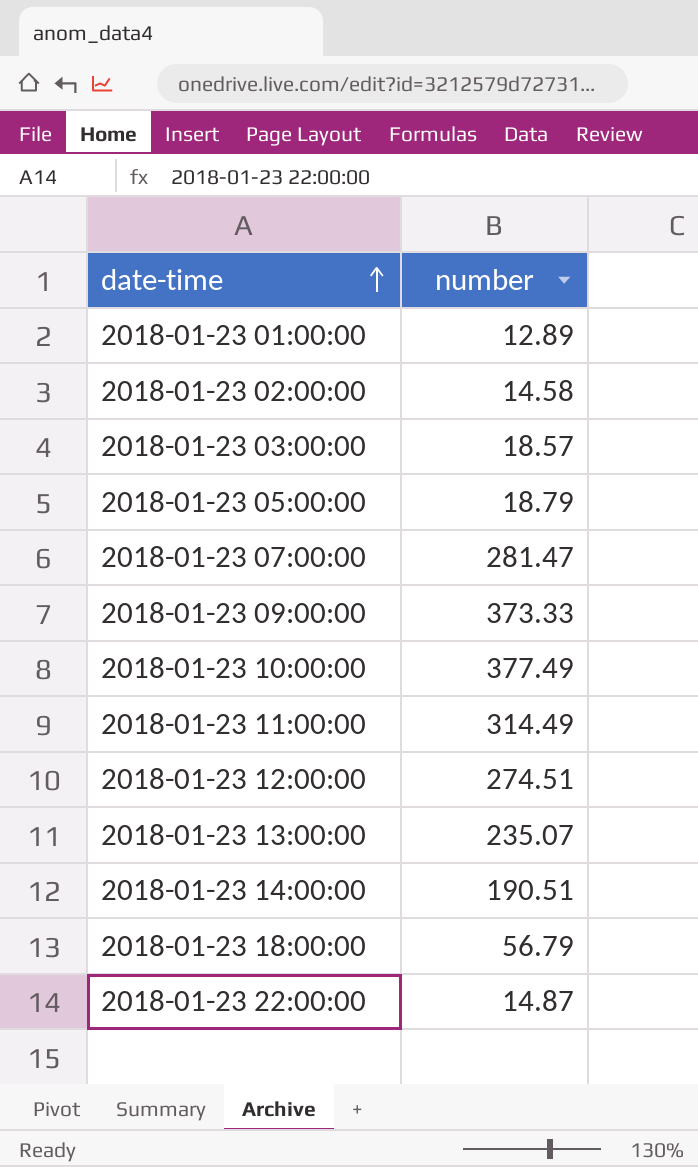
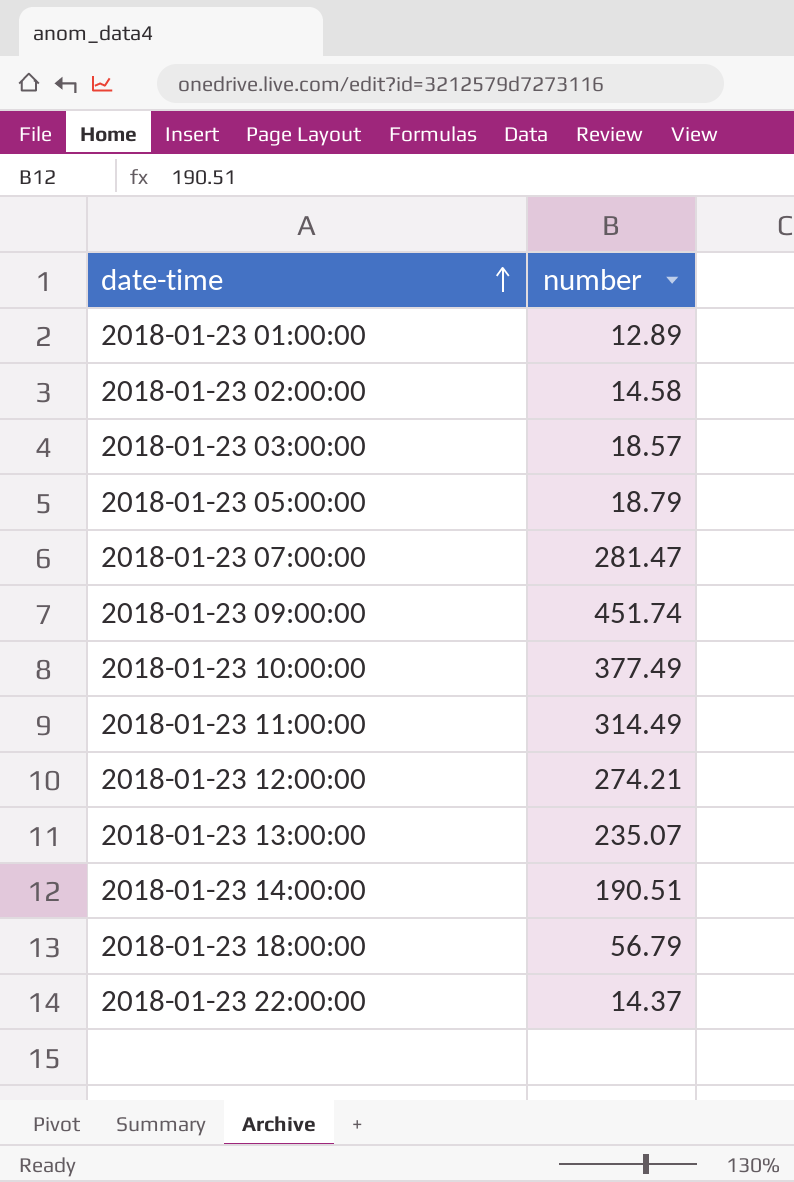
2018-01-23 09:00:00 | number: 373.33 -> 451.74
2018-01-23 12:00:00 | number: 274.51 -> 274.21
2018-01-23 22:00:00 | number: 14.87 -> 14.37

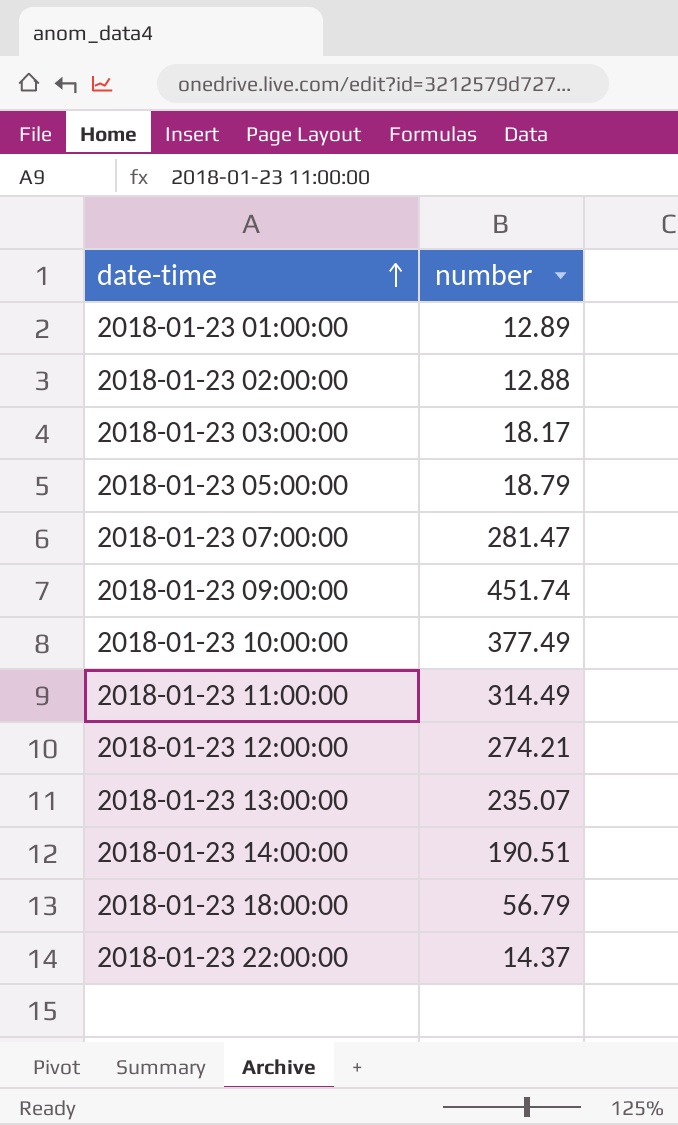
2018-01-23 02:00:00 | number: 14.58 -> 12.88
2018-01-23 03:00:00 | number: 18.57 -> 18.17

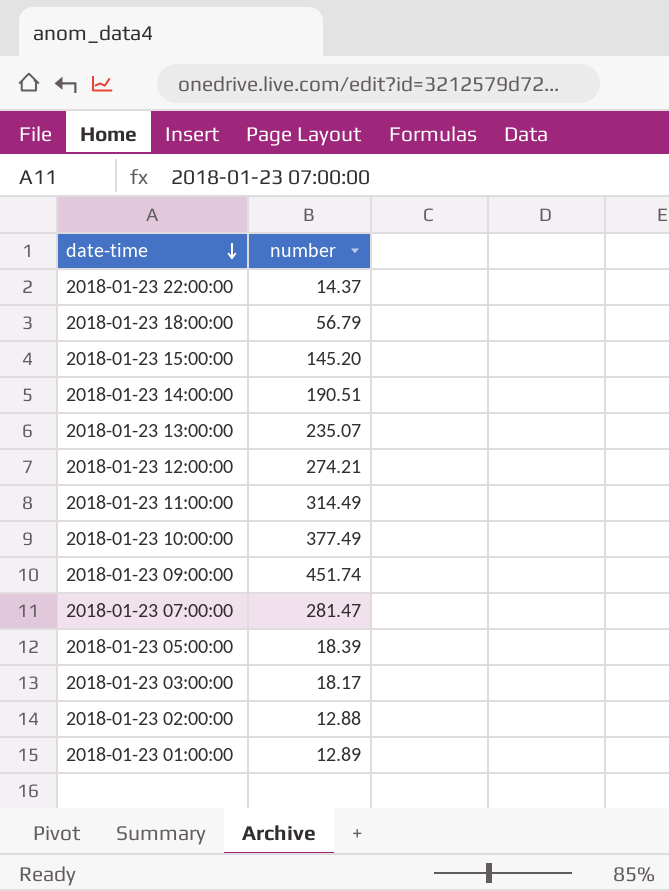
row order: date-time ascending -> date-time descending
row 2018-01-23 15:00:00: none -> 145.20
2018-01-23 05:00:00 | number: 18.79 -> 18.39

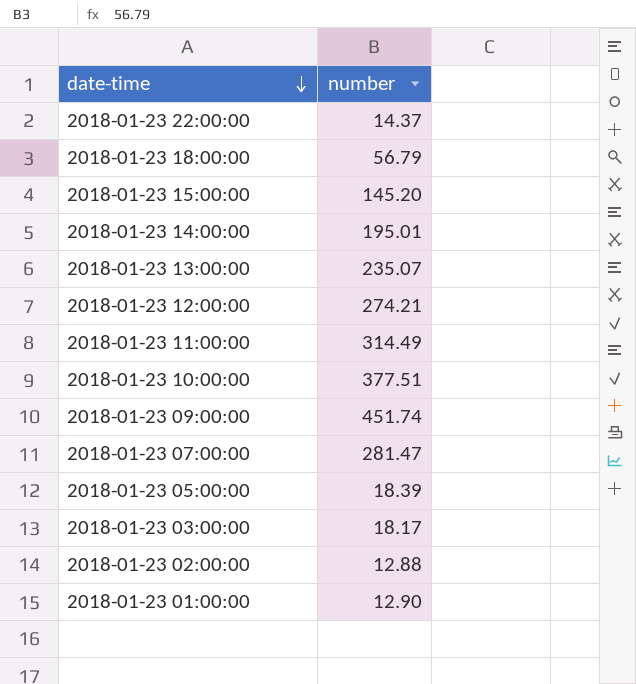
2018-01-23 14:00:00 | number: 190.51 -> 195.01
2018-01-23 10:00:00 | number: 377.49 -> 377.51
2018-01-23 01:00:00 | number: 12.89 -> 12.90

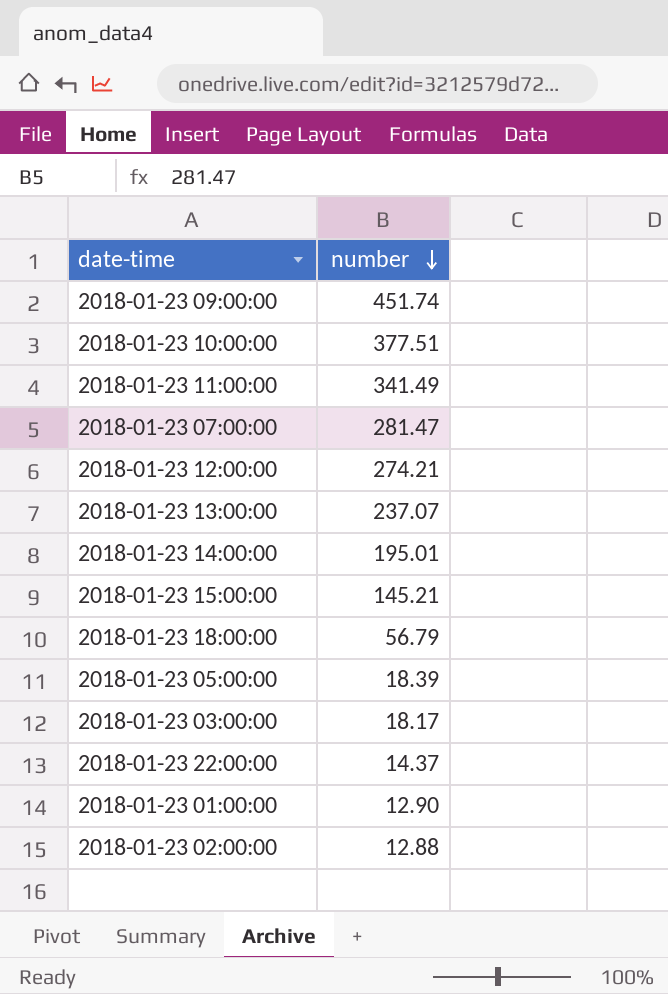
row order: date-time descending -> number descending
2018-01-23 11:00:00 | number: 314.49 -> 341.49
2018-01-23 13:00:00 | number: 235.07 -> 237.07
2018-01-23 15:00:00 | number: 145.20 -> 145.21

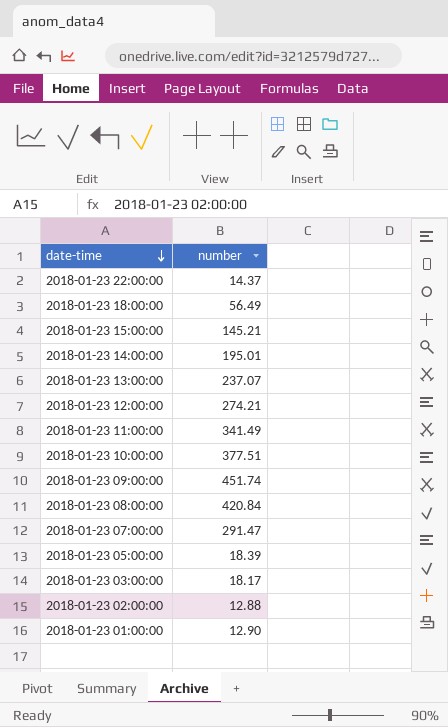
row order: number descending -> date-time descending
2018-01-23 18:00:00 | number: 56.79 -> 56.49
row 2018-01-23 08:00:00: none -> 420.84
2018-01-23 07:00:00 | number: 281.47 -> 291.47

